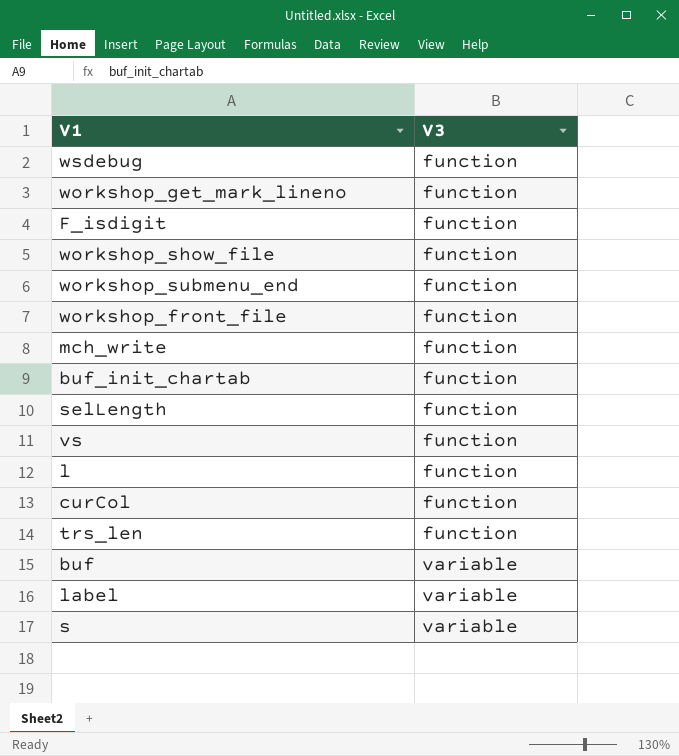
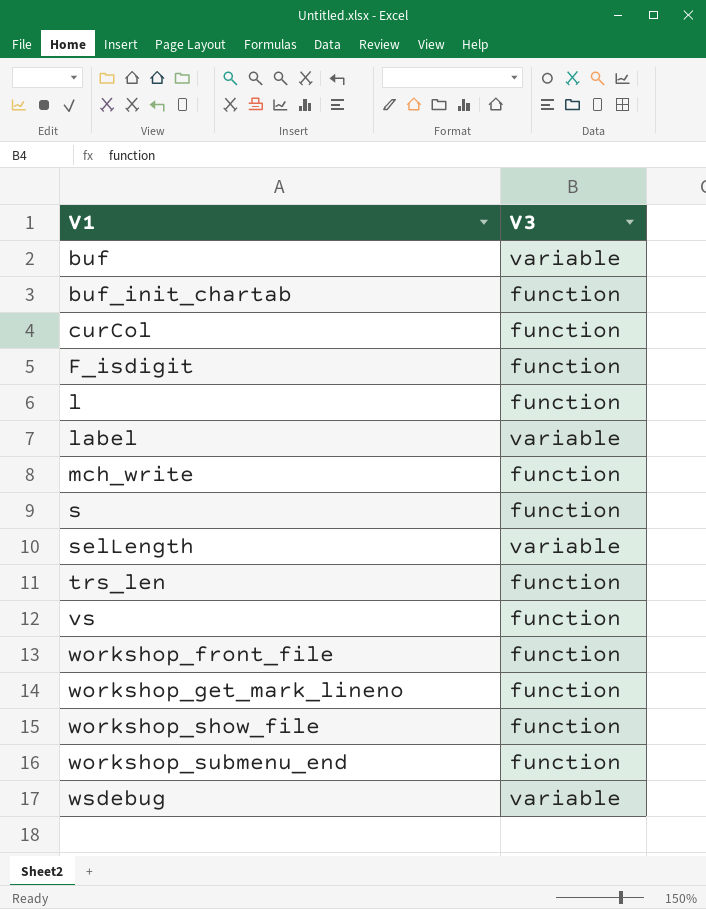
row order: V3 ascending -> V1 ascending
s | V3: variable -> function
selLength | V3: function -> variable
wsdebug | V3: function -> variable

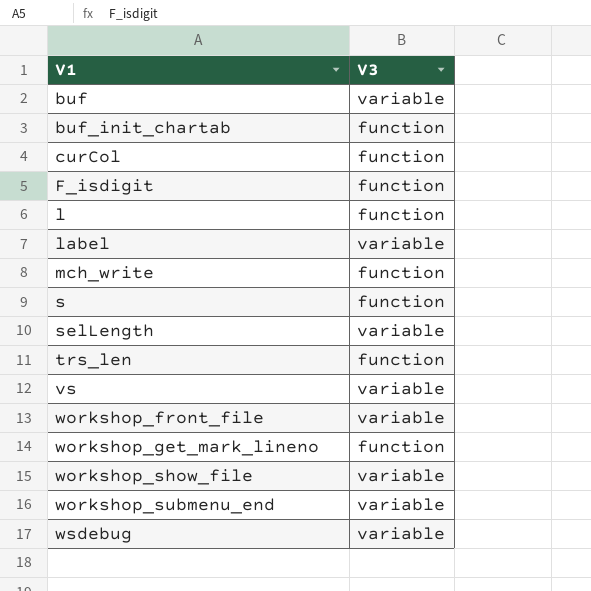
vs | V3: function -> variable
workshop_front_file | V3: function -> variable
workshop_show_file | V3: function -> variable
workshop_submenu_end | V3: function -> variable

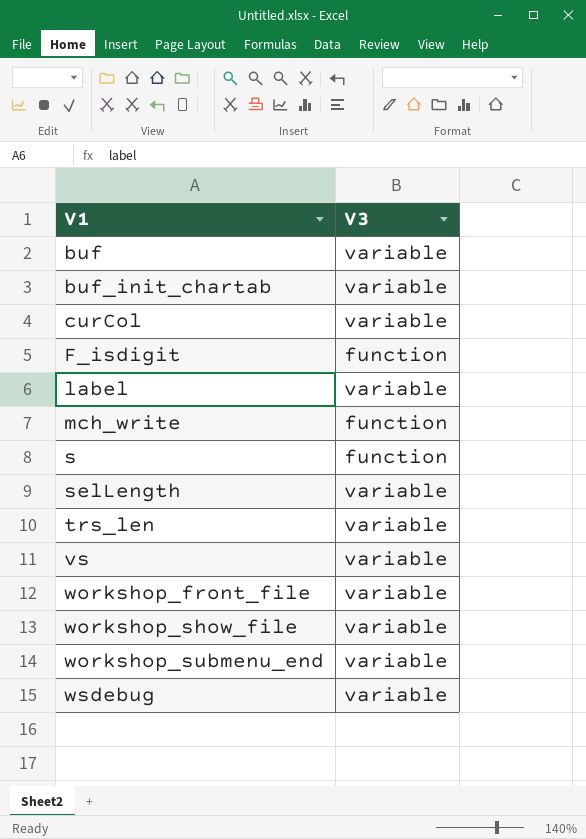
row l: function -> none
row workshop_get_mark_lineno: function -> none
buf_init_chartab | V3: function -> variable
curCol | V3: function -> variable
trs_len | V3: function -> variable

